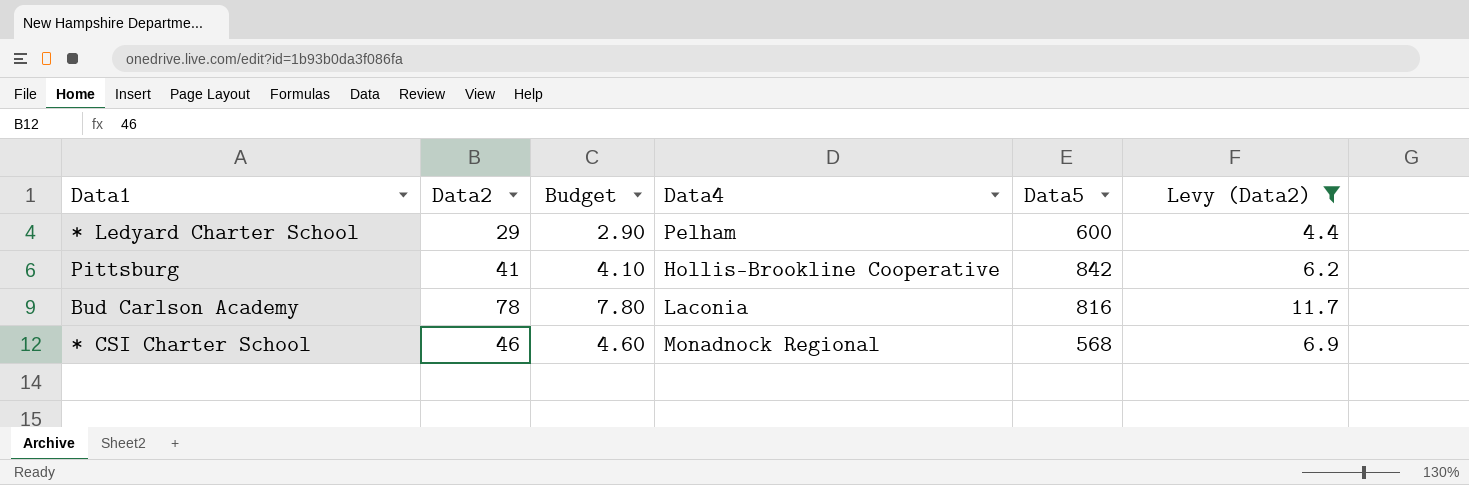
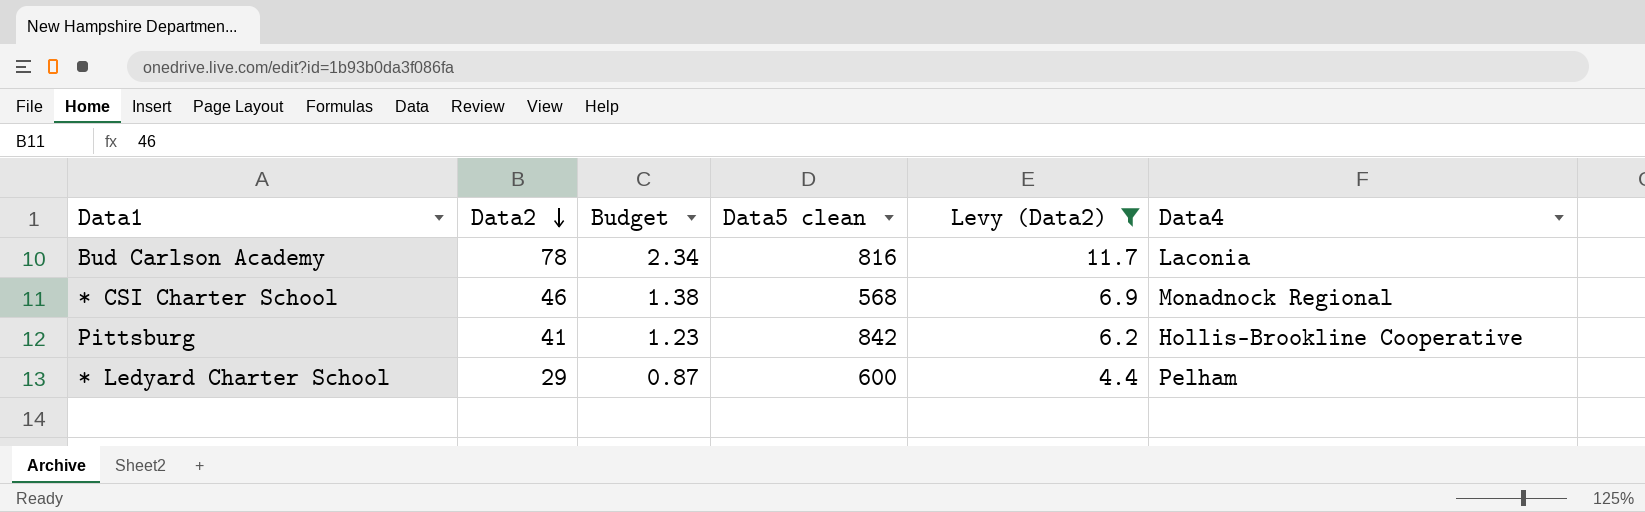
row order: none -> Data2 descending
column Budget | formula: [Data2] * 0.1 -> [Data2] * 0.03
column name: Data5 -> Data5 clean
column Data4 | position: 4 -> 6

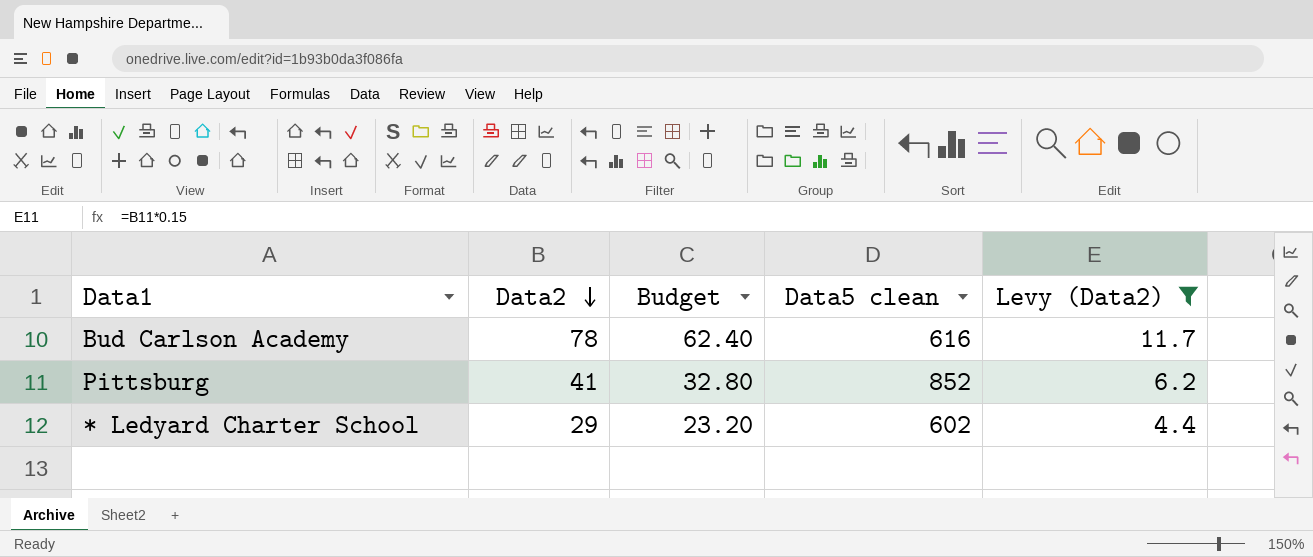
column Data4 | position: 6 -> none
column Budget | formula: [Data2] * 0.03 -> [Data2] * 0.8
row * CSI Charter School: 46 | 1.38 | 568 | 6.9 | Monadnock Regional -> none
Bud Carlson Academy | Data5 clean: 816 -> 616
Pittsburg | Data5 clean: 842 -> 852
* Ledyard Charter School | Data5 clean: 600 -> 602

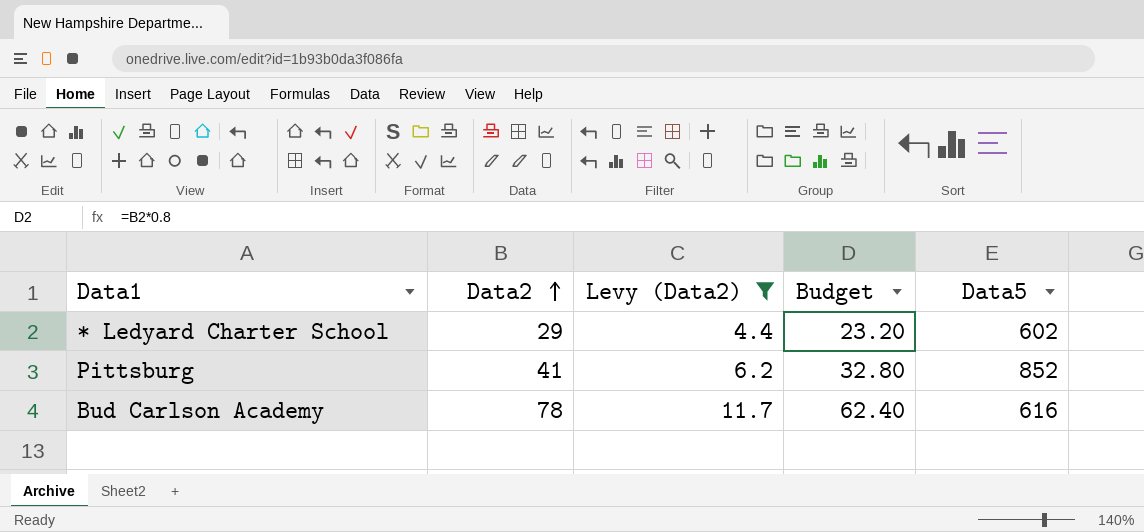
row order: Data2 descending -> Data2 ascending
column Levy (Data2) | position: 5 -> 3
column name: Data5 clean -> Data5

